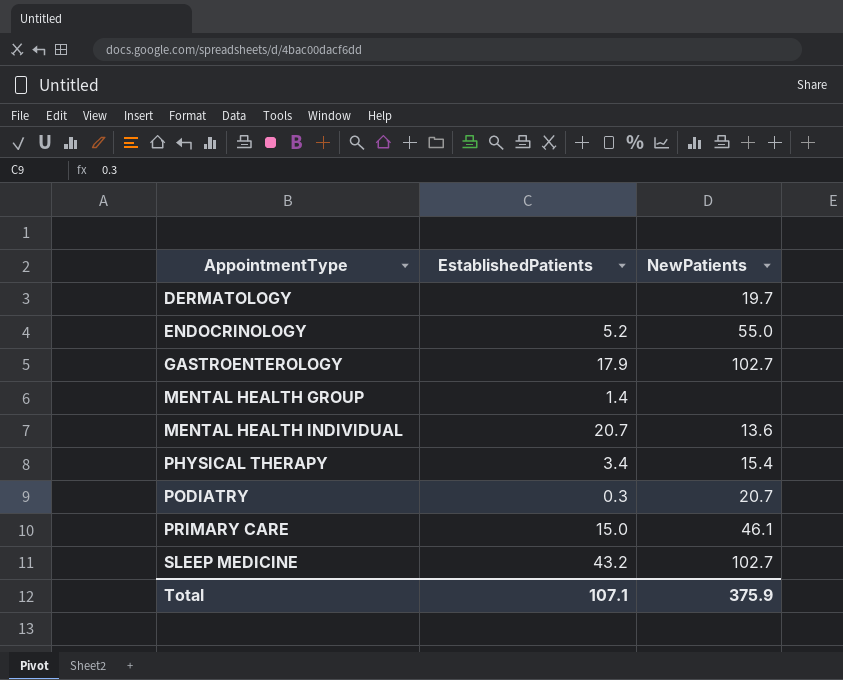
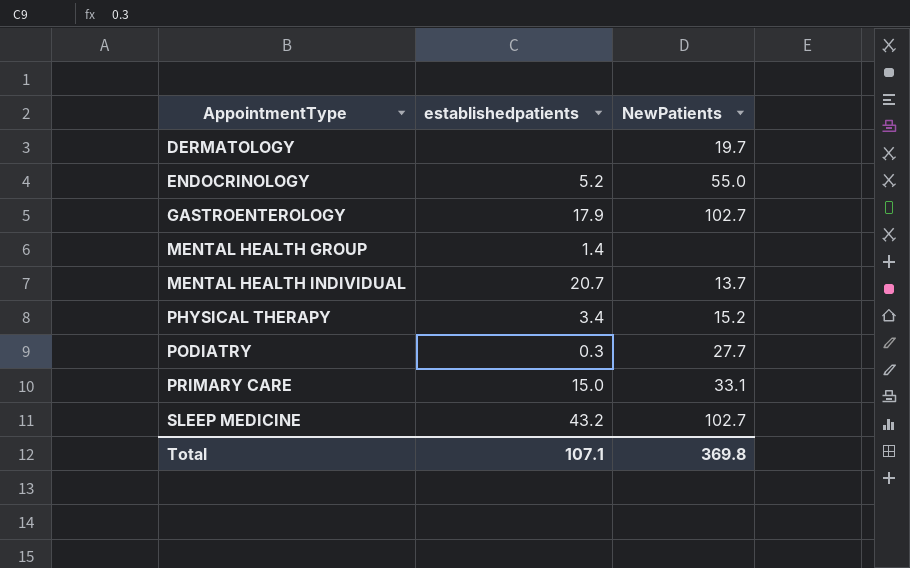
column name: EstablishedPatients -> establishedpatients
MENTAL HEALTH INDIVIDUAL | NewPatients: 13.6 -> 13.7
PHYSICAL THERAPY | NewPatients: 15.4 -> 15.2
PODIATRY | NewPatients: 20.7 -> 27.7
PRIMARY CARE | NewPatients: 46.1 -> 33.1
Total | NewPatients: 375.9 -> 369.8

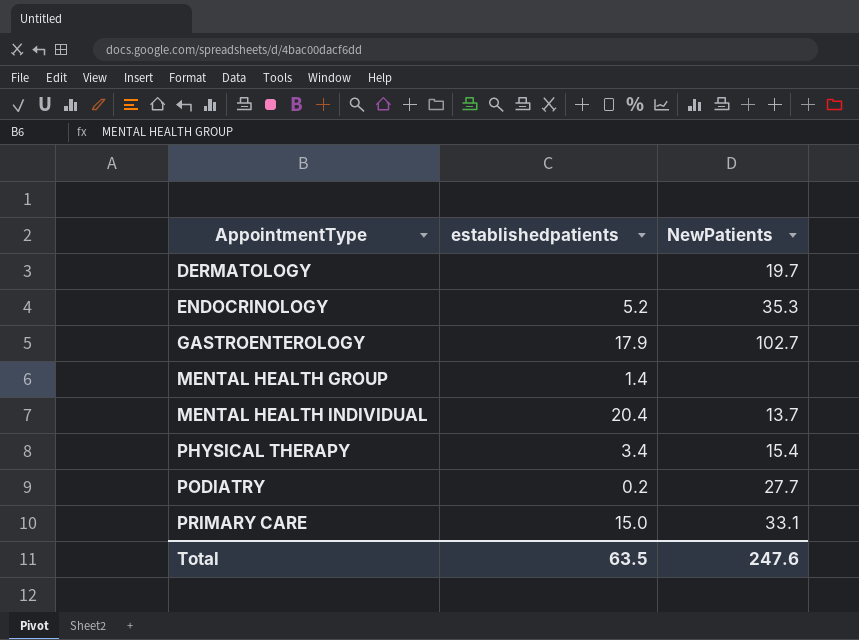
row SLEEP MEDICINE: 43.2 | 102.7 -> none
ENDOCRINOLOGY | NewPatients: 55.0 -> 35.3
MENTAL HEALTH INDIVIDUAL | establishedpatients: 20.7 -> 20.4
PHYSICAL THERAPY | NewPatients: 15.2 -> 15.4
PODIATRY | establishedpatients: 0.3 -> 0.2
Total | establishedpatients: 107.1 -> 63.5
Total | NewPatients: 369.8 -> 247.6

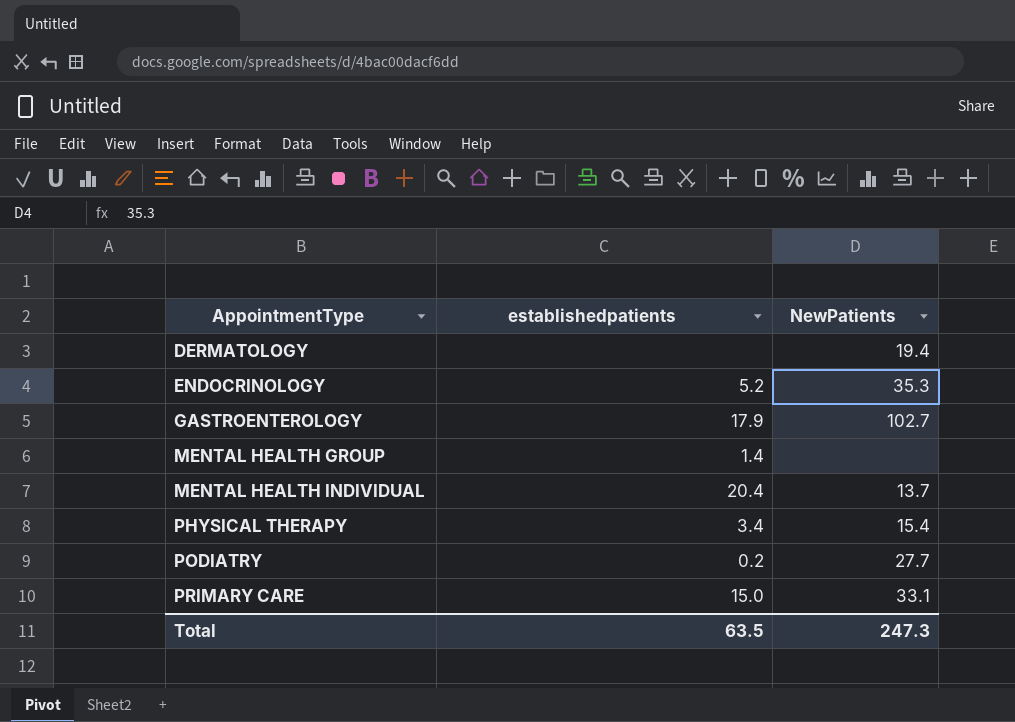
DERMATOLOGY | NewPatients: 19.7 -> 19.4
Total | NewPatients: 247.6 -> 247.3

